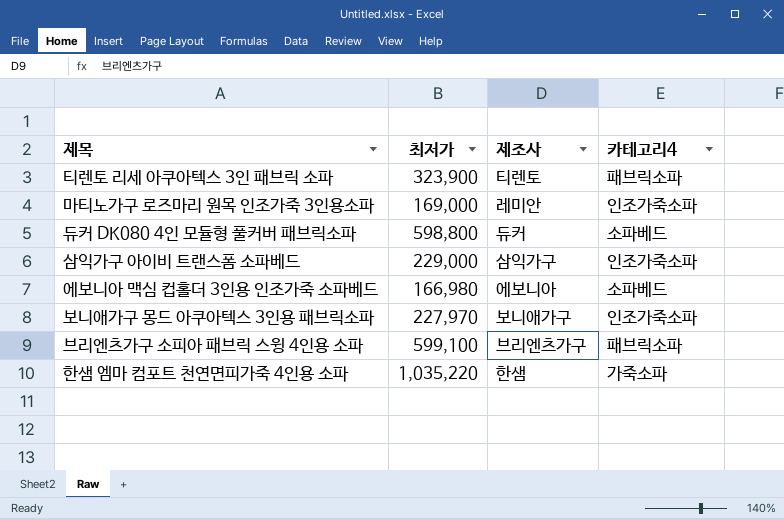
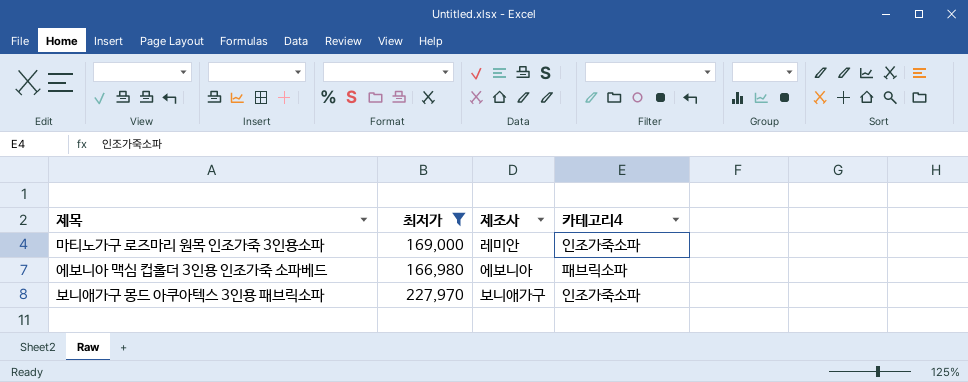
filter: none -> 최저가 <= 227,970
에보니아 맥심 컵홀더 3인용 인조가죽 소파베드 | 카테고리4: 소파베드 -> 패브릭소파

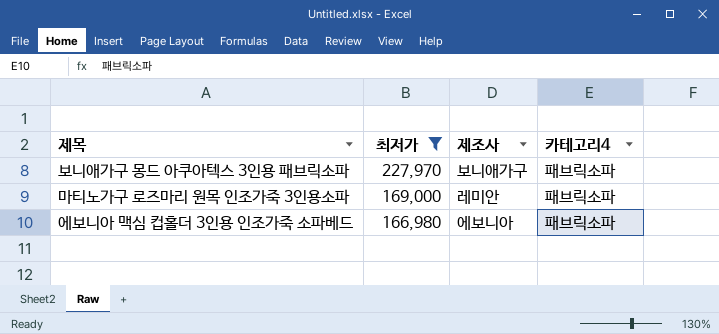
row order: none -> 최저가 descending
보니애가구 몽드 아쿠아텍스 3인용 패브릭소파 | 카테고리4: 인조가죽소파 -> 패브릭소파
마티노가구 로즈마리 원목 인조가죽 3인용소파 | 카테고리4: 인조가죽소파 -> 패브릭소파

